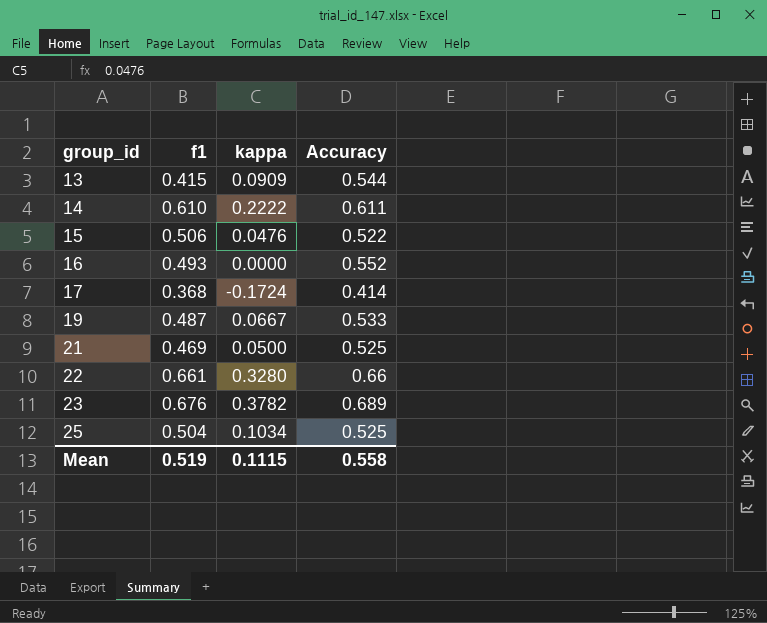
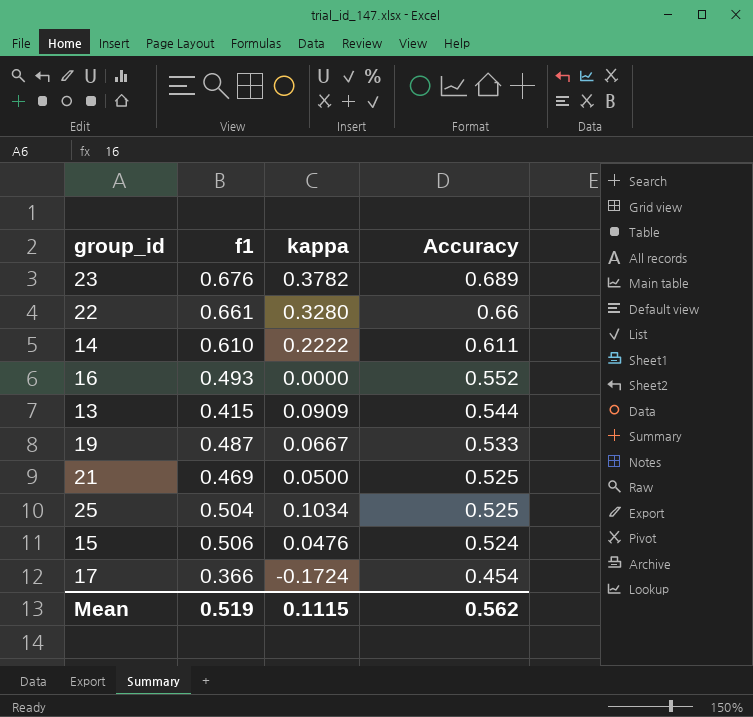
row order: group_id ascending -> Accuracy descending
15 | Accuracy: 0.522 -> 0.524
17 | f1: 0.368 -> 0.366
17 | Accuracy: 0.414 -> 0.454
Mean | Accuracy: 0.558 -> 0.562

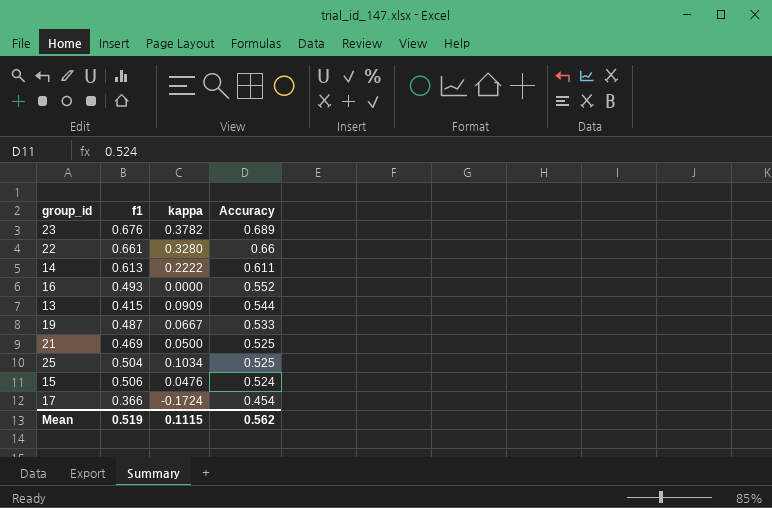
14 | f1: 0.610 -> 0.613

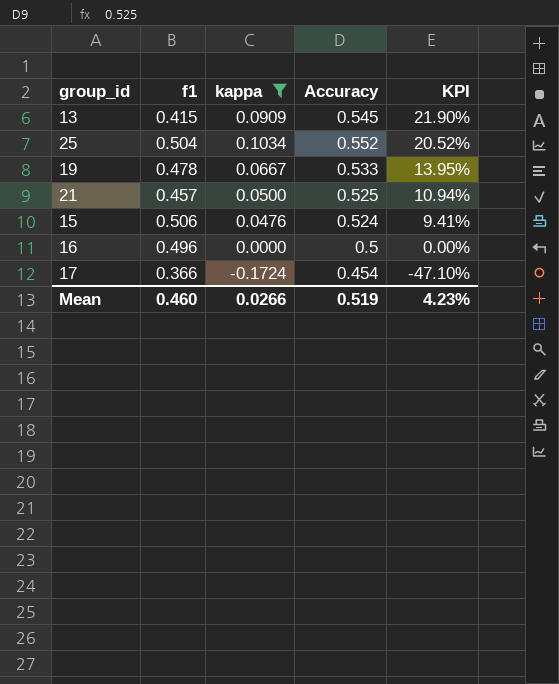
filter: none -> kappa <= 0.1034
row order: Accuracy descending -> KPI descending
column KPI | formula: none -> [kappa] / [f1]
13 | Accuracy: 0.544 -> 0.545
25 | Accuracy: 0.525 -> 0.552
19 | f1: 0.487 -> 0.478
21 | f1: 0.469 -> 0.457
16 | f1: 0.493 -> 0.496
16 | Accuracy: 0.552 -> 0.5
Mean | f1: 0.519 -> 0.460
Mean | kappa: 0.1115 -> 0.0266
Mean | Accuracy: 0.562 -> 0.519

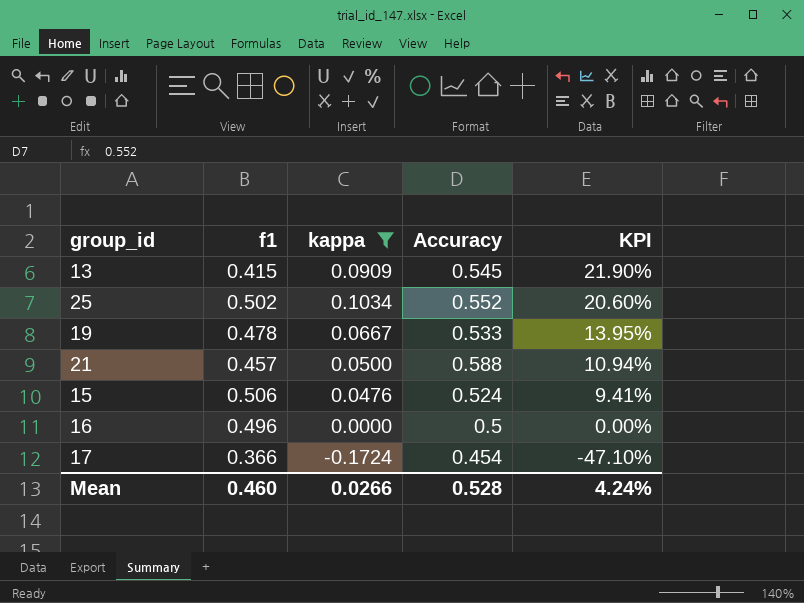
25 | f1: 0.504 -> 0.502
25 | KPI: 20.52% -> 20.60%
21 | Accuracy: 0.525 -> 0.588
Mean | Accuracy: 0.519 -> 0.528
Mean | KPI: 4.23% -> 4.24%

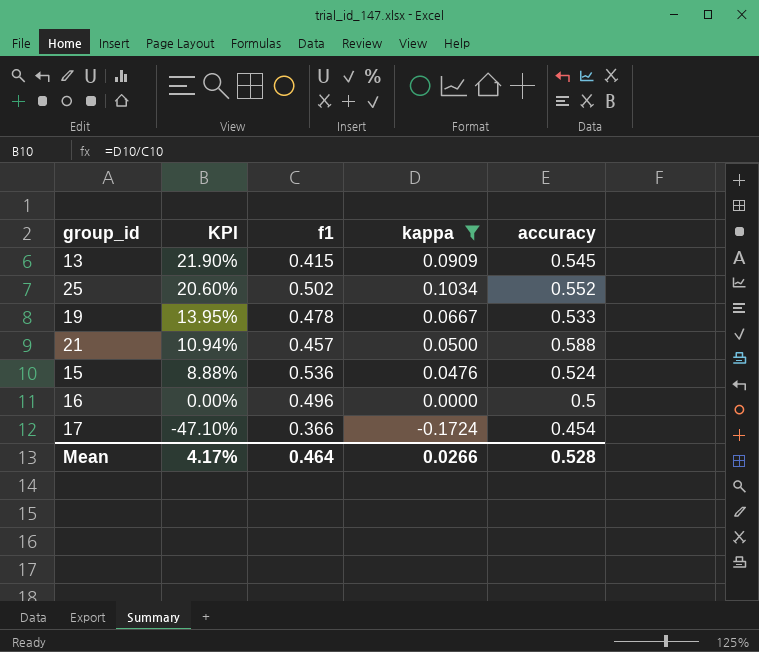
column KPI | position: 5 -> 2
column name: Accuracy -> accuracy
15 | KPI: 9.41% -> 8.88%
15 | f1: 0.506 -> 0.536
Mean | KPI: 4.24% -> 4.17%
Mean | f1: 0.460 -> 0.464

